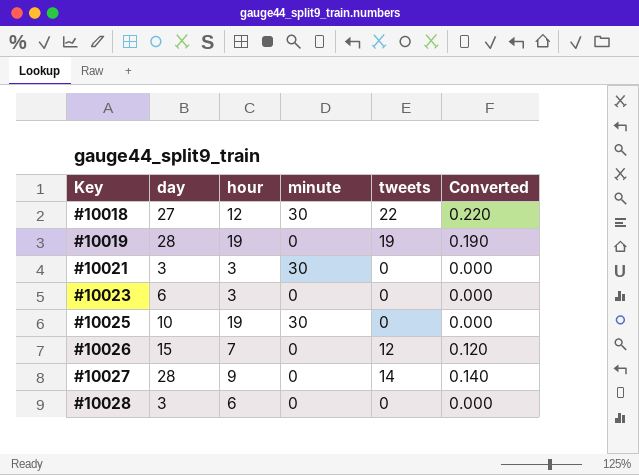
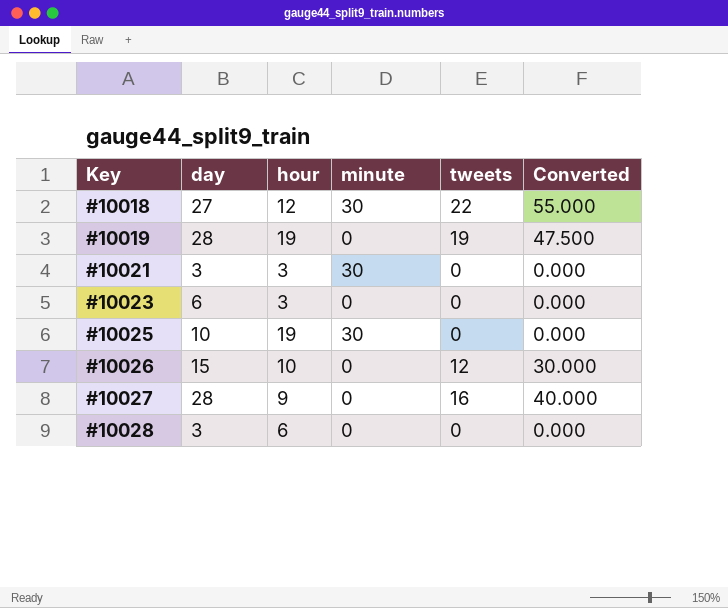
column Converted | formula: [tweets] * 0.01 -> [tweets] * 2.5
#10026 | hour: 7 -> 10
#10027 | tweets: 14 -> 16

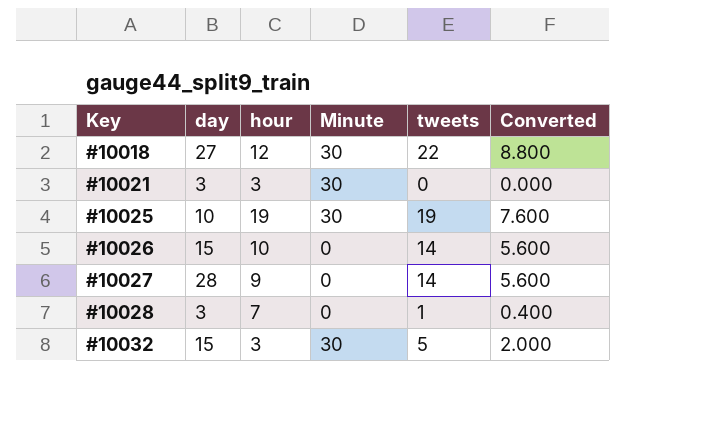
column name: minute -> Minute
column Converted | formula: [tweets] * 2.5 -> [tweets] * 0.4
row #10019: 28 | 19 | 0 | 19 | 47.500 -> none
row #10023: 6 | 3 | 0 | 0 | 0.000 -> none
#10025 | tweets: 0 -> 19
#10026 | tweets: 12 -> 14
#10027 | tweets: 16 -> 14
#10028 | hour: 6 -> 7
#10028 | tweets: 0 -> 1
row #10032: none -> 15 | 3 | 30 | 5 | 2.000

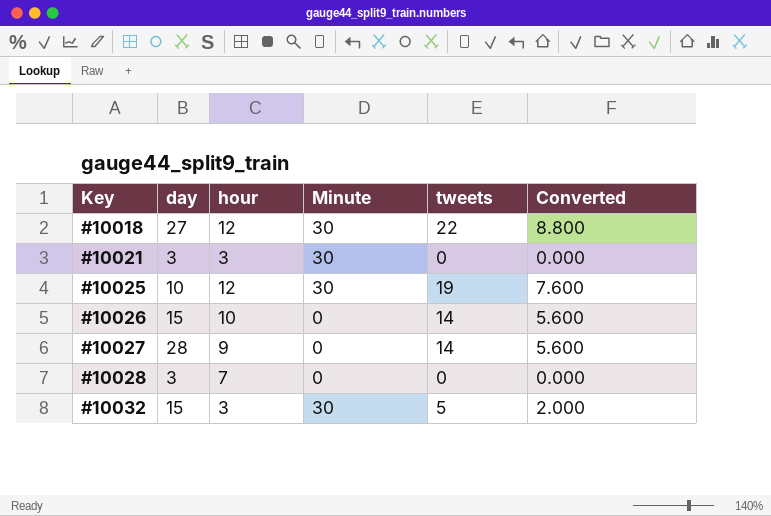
#10025 | hour: 19 -> 12
#10028 | tweets: 1 -> 0
#10028 | Converted: 0.400 -> 0.000

